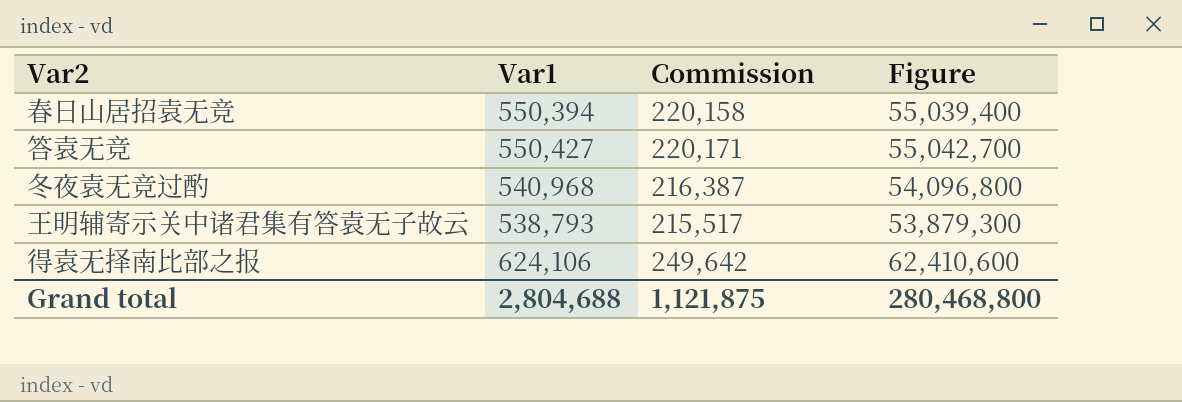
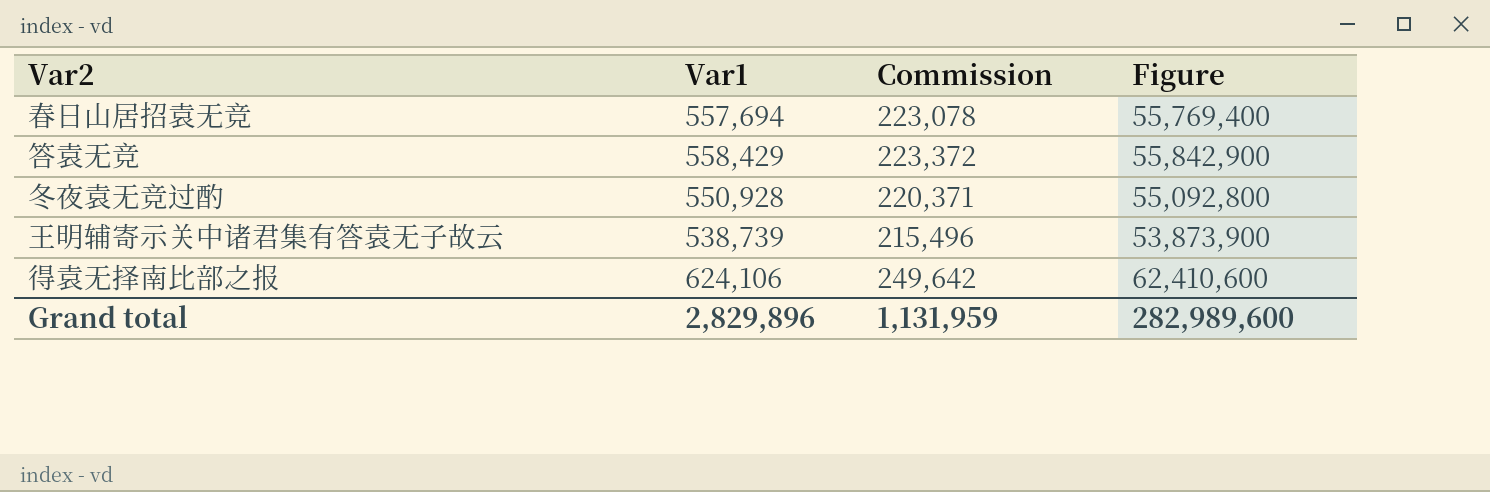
春日山居招袁无竞 | Var1: 550,394 -> 557,694
春日山居招袁无竞 | Commission: 220,158 -> 223,078
春日山居招袁无竞 | Figure: 55,039,400 -> 55,769,400
答袁无竞 | Var1: 550,427 -> 558,429
答袁无竞 | Commission: 220,171 -> 223,372
答袁无竞 | Figure: 55,042,700 -> 55,842,900
冬夜袁无竞过酌 | Var1: 540,968 -> 550,928
冬夜袁无竞过酌 | Commission: 216,387 -> 220,371
冬夜袁无竞过酌 | Figure: 54,096,800 -> 55,092,800
王明辅寄示关中诸君集有答袁无子故云 | Var1: 538,793 -> 538,739
王明辅寄示关中诸君集有答袁无子故云 | Commission: 215,517 -> 215,496
王明辅寄示关中诸君集有答袁无子故云 | Figure: 53,879,300 -> 53,873,900
Grand total | Var1: 2,804,688 -> 2,829,896
Grand total | Commission: 1,121,875 -> 1,131,959
Grand total | Figure: 280,468,800 -> 282,989,600

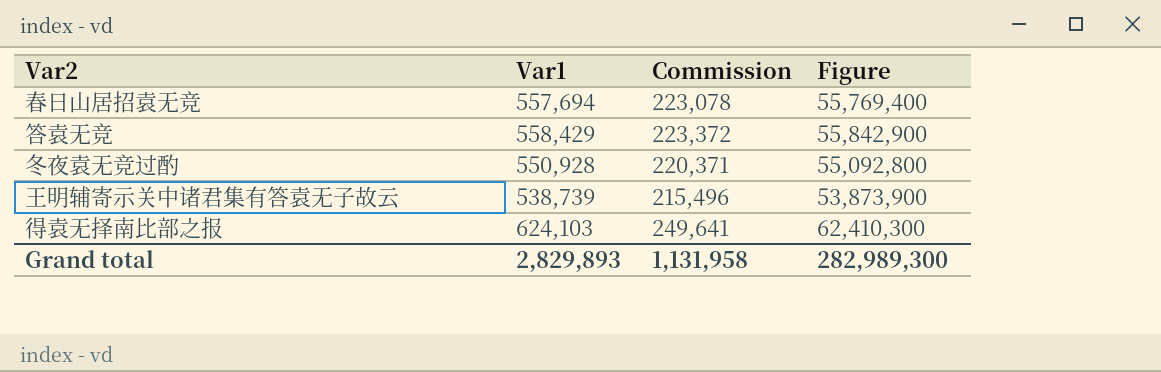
得袁无择南比部之报 | Var1: 624,106 -> 624,103
得袁无择南比部之报 | Commission: 249,642 -> 249,641
得袁无择南比部之报 | Figure: 62,410,600 -> 62,410,300
Grand total | Var1: 2,829,896 -> 2,829,893
Grand total | Commission: 1,131,959 -> 1,131,958
Grand total | Figure: 282,989,600 -> 282,989,300

